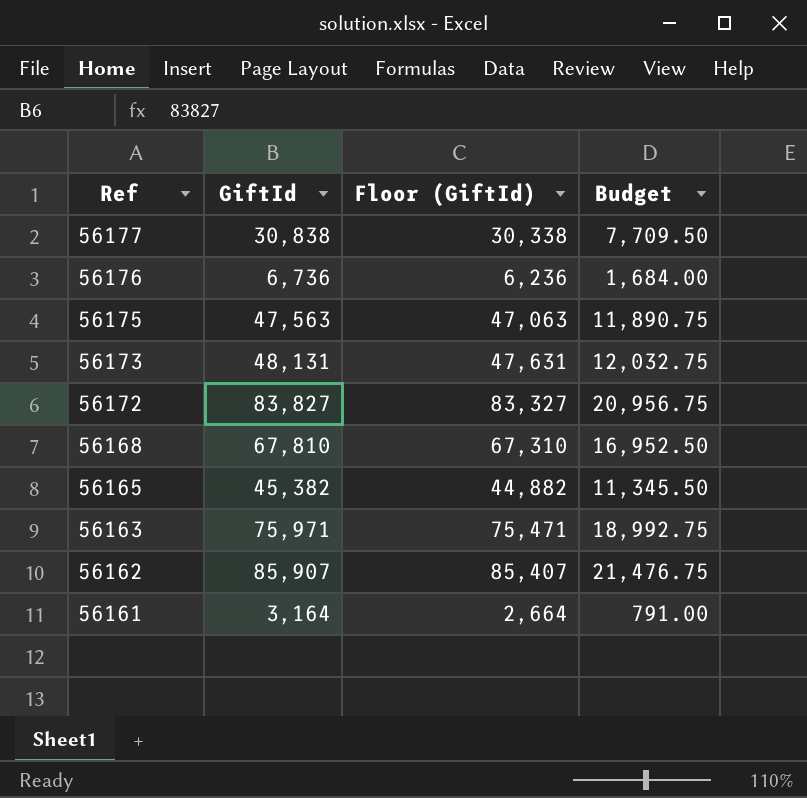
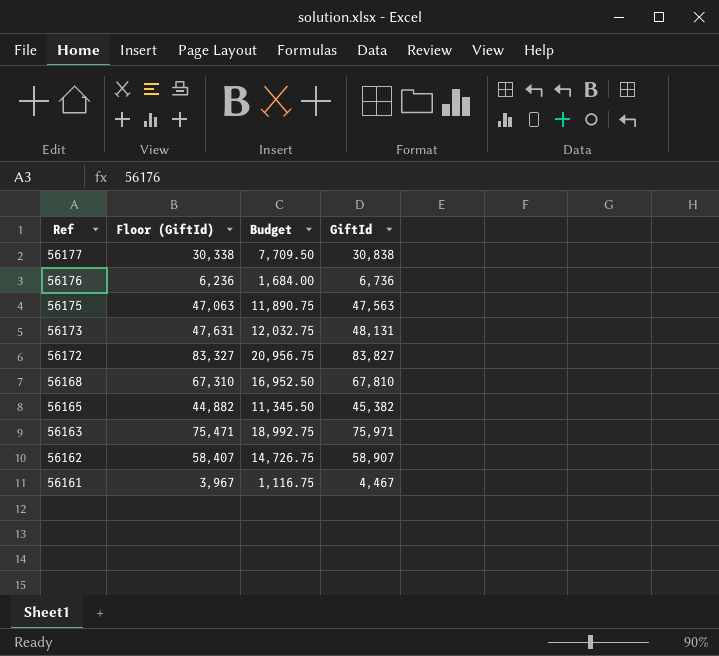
column GiftId | position: 2 -> 4
56162 | Floor (GiftId): 85,407 -> 58,407
56162 | Budget: 21,476.75 -> 14,726.75
56162 | GiftId: 85,907 -> 58,907
56161 | Floor (GiftId): 2,664 -> 3,967
56161 | Budget: 791.00 -> 1,116.75
56161 | GiftId: 3,164 -> 4,467

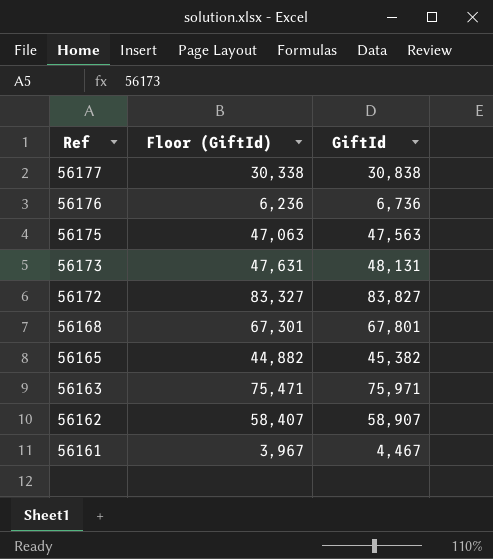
column Budget | formula: [GiftId] * 0.25 -> none
56168 | Floor (GiftId): 67,310 -> 67,301
56168 | GiftId: 67,810 -> 67,801

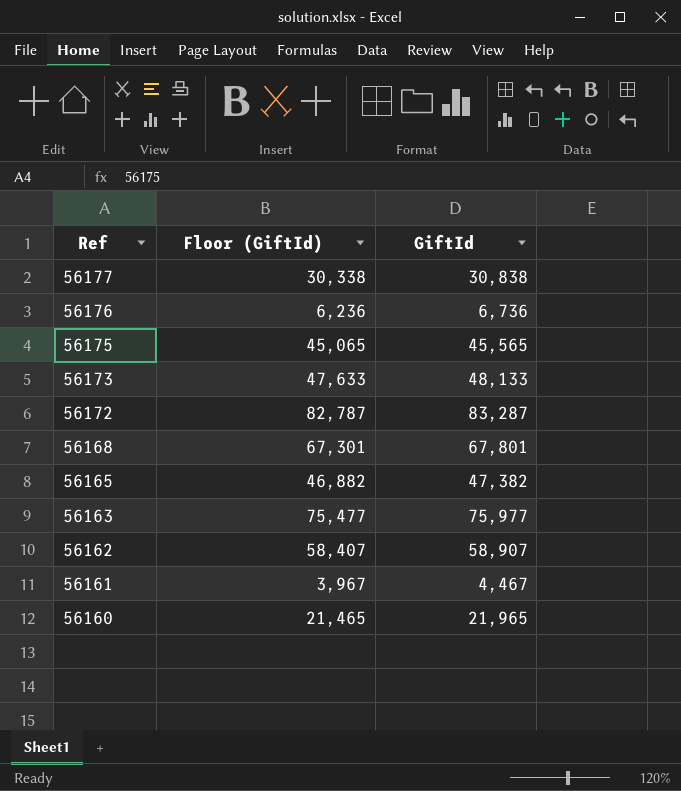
56175 | Floor (GiftId): 47,063 -> 45,065
56175 | GiftId: 47,563 -> 45,565
56173 | Floor (GiftId): 47,631 -> 47,633
56173 | GiftId: 48,131 -> 48,133
56172 | Floor (GiftId): 83,327 -> 82,787
56172 | GiftId: 83,827 -> 83,287
56165 | Floor (GiftId): 44,882 -> 46,882
56165 | GiftId: 45,382 -> 47,382
56163 | Floor (GiftId): 75,471 -> 75,477
56163 | GiftId: 75,971 -> 75,977
row 56160: none -> 21,465 | 21,965

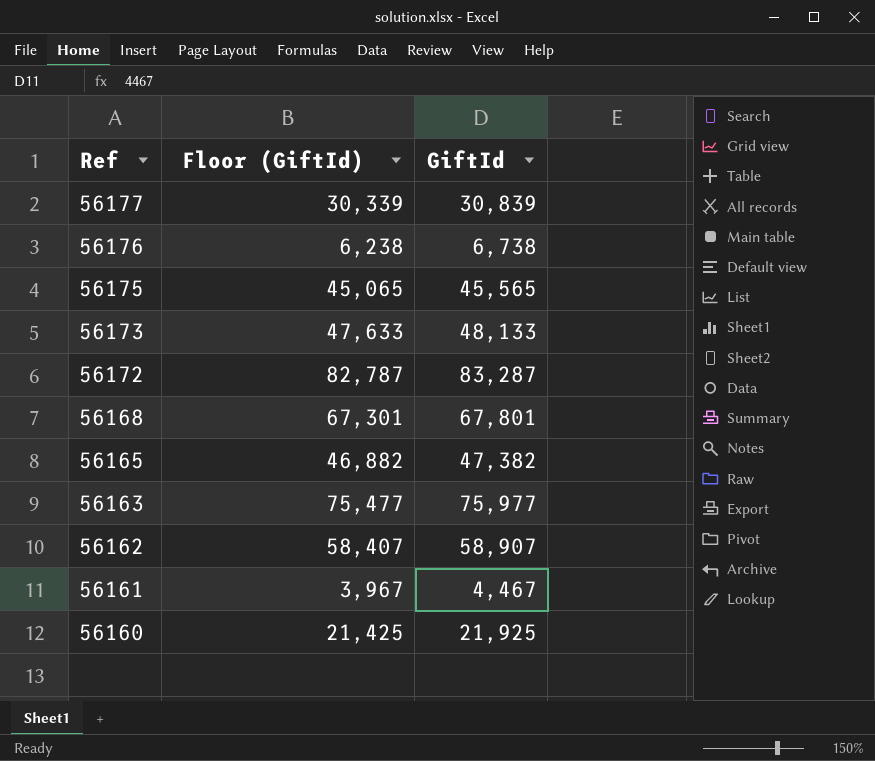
56177 | Floor (GiftId): 30,338 -> 30,339
56177 | GiftId: 30,838 -> 30,839
56176 | Floor (GiftId): 6,236 -> 6,238
56176 | GiftId: 6,736 -> 6,738
56160 | Floor (GiftId): 21,465 -> 21,425
56160 | GiftId: 21,965 -> 21,925

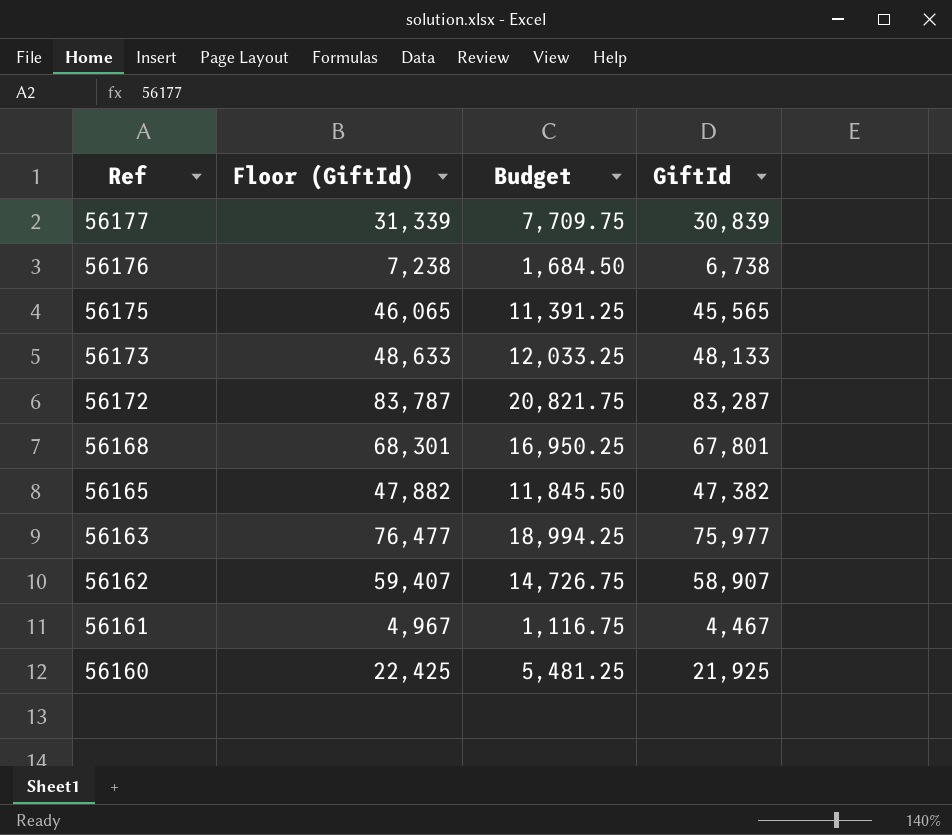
column Floor (GiftId) | formula: [GiftId] - 500 -> [GiftId] + 500
column Budget | formula: none -> [GiftId] * 0.25

